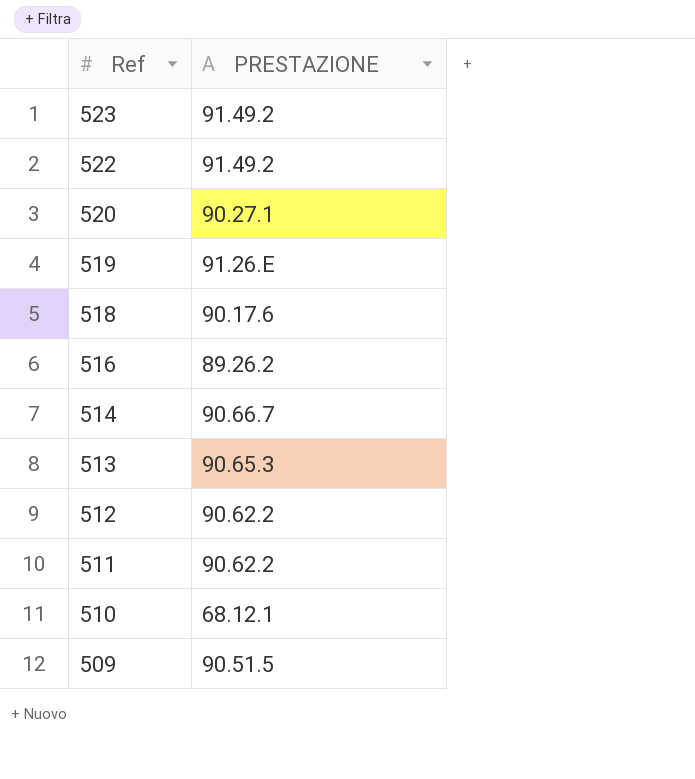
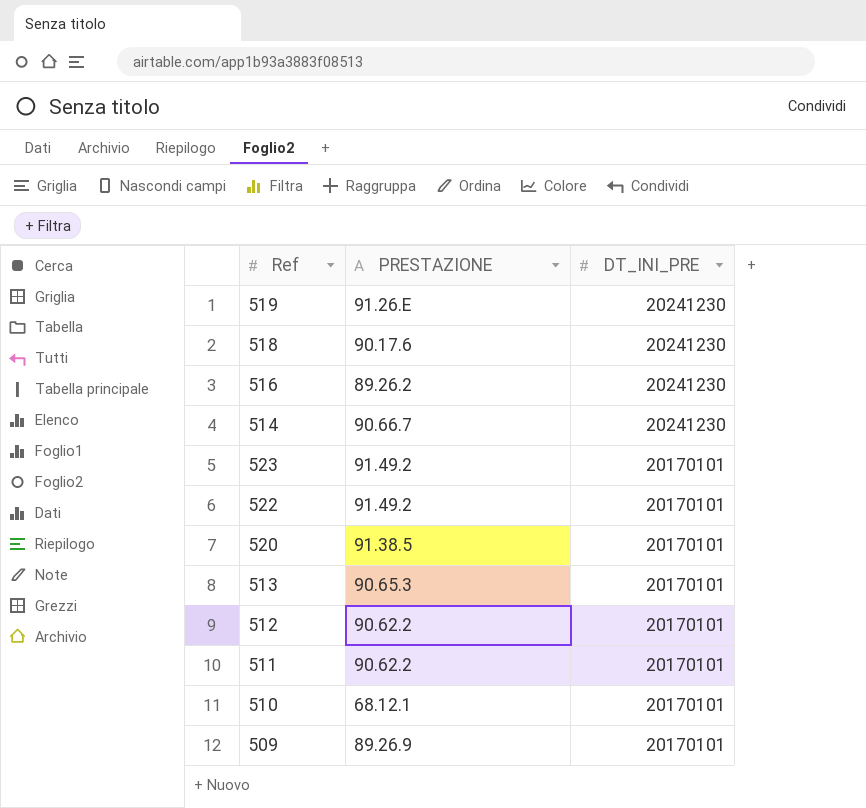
row order: Ref descending -> DT_INI_PRE descending
column DT_INI_PRE | position: none -> 3
520 | PRESTAZIONE: 90.27.1 -> 91.38.5
509 | PRESTAZIONE: 90.51.5 -> 89.26.9

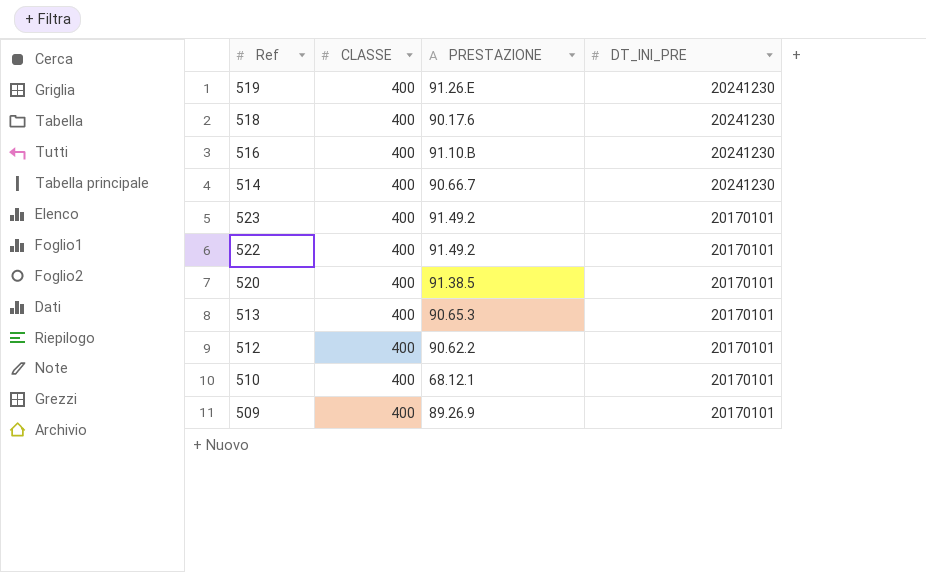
column CLASSE | position: none -> 2
row 511: 90.62.2 | 20170101 -> none
516 | PRESTAZIONE: 89.26.2 -> 91.10.B

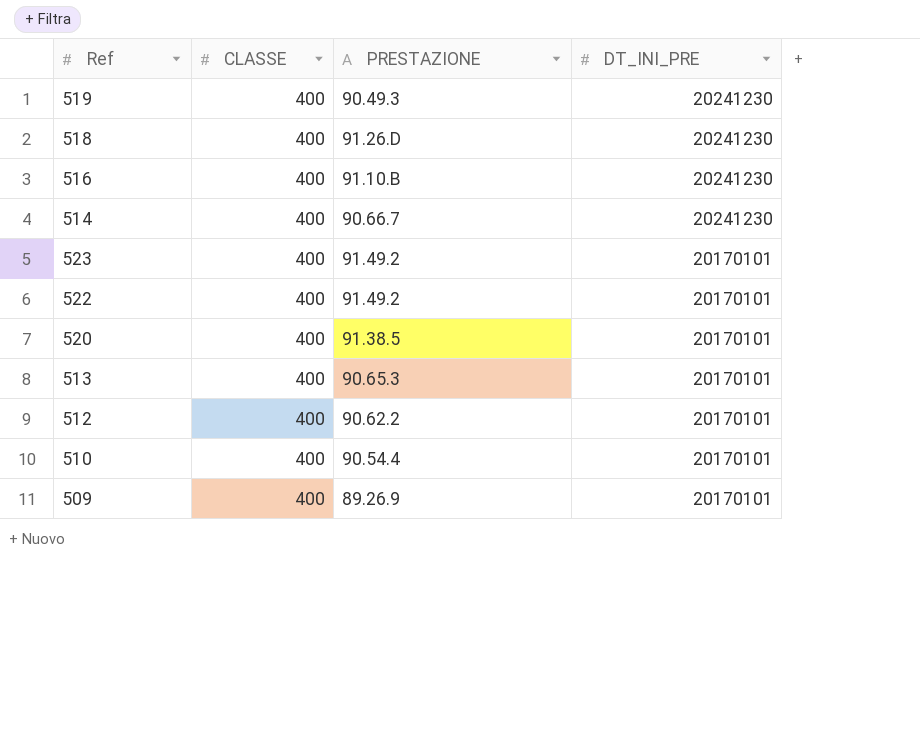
519 | PRESTAZIONE: 91.26.E -> 90.49.3
518 | PRESTAZIONE: 90.17.6 -> 91.26.D
510 | PRESTAZIONE: 68.12.1 -> 90.54.4

